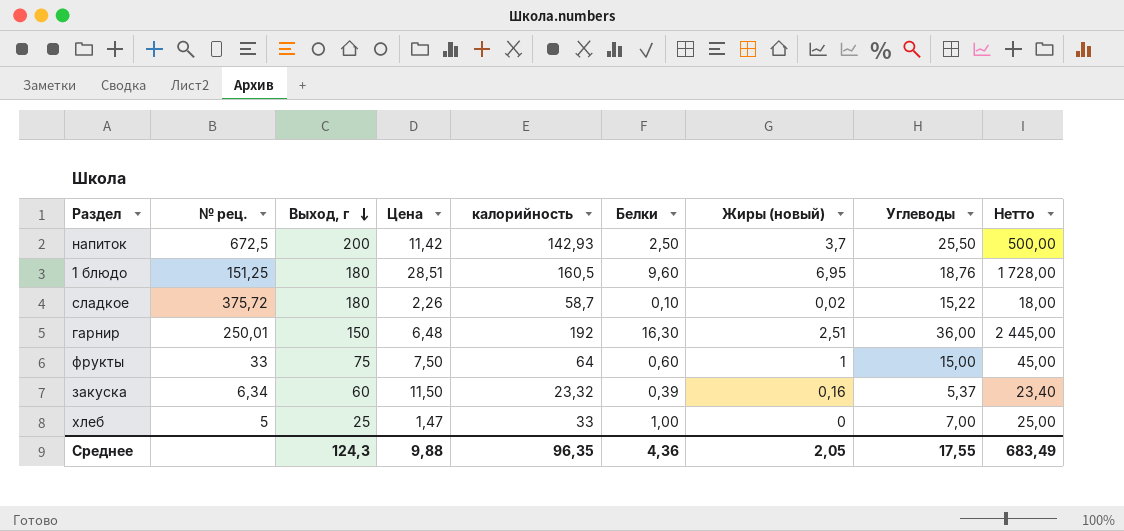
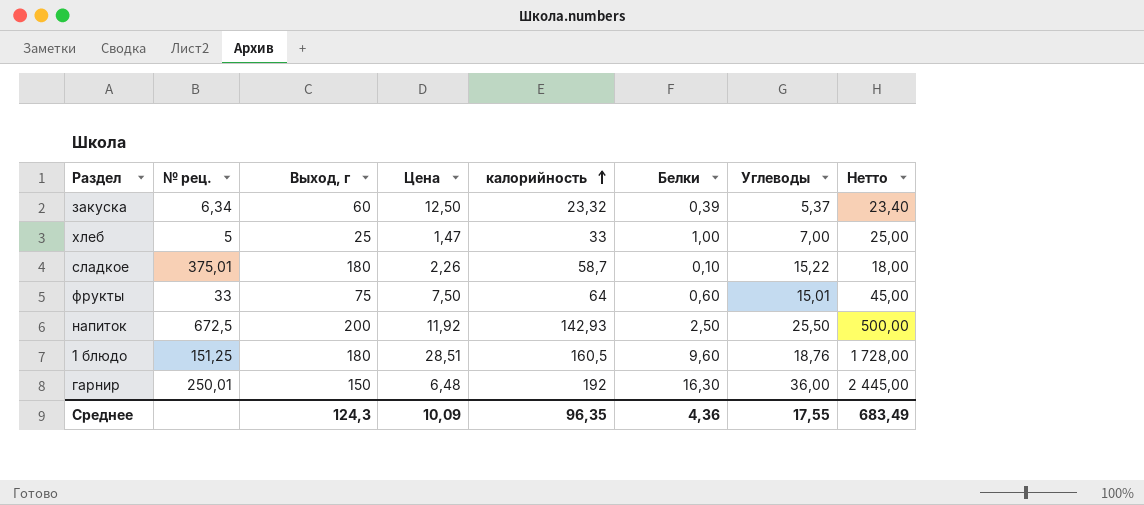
row order: Выход, г descending -> калорийность ascending
column Жиры (новый) | position: 7 -> none
закуска | Цена: 11,50 -> 12,50
сладкое | № рец.: 375,72 -> 375,01
фрукты | Углеводы: 15,00 -> 15,01
напиток | Цена: 11,42 -> 11,92
Среднее | Цена: 9,88 -> 10,09

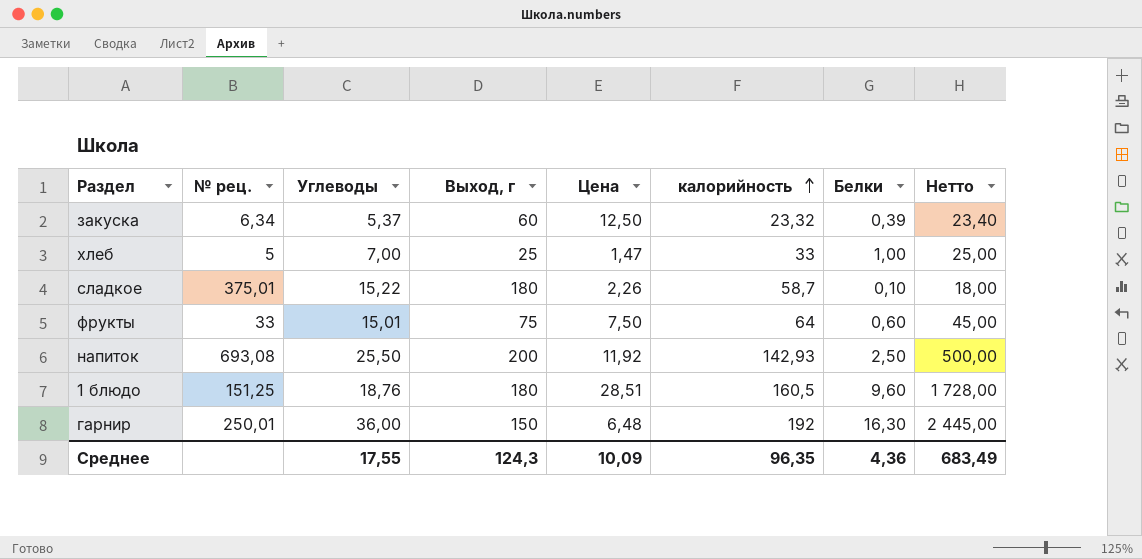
column Углеводы | position: 7 -> 3
напиток | № рец.: 672,5 -> 693,08

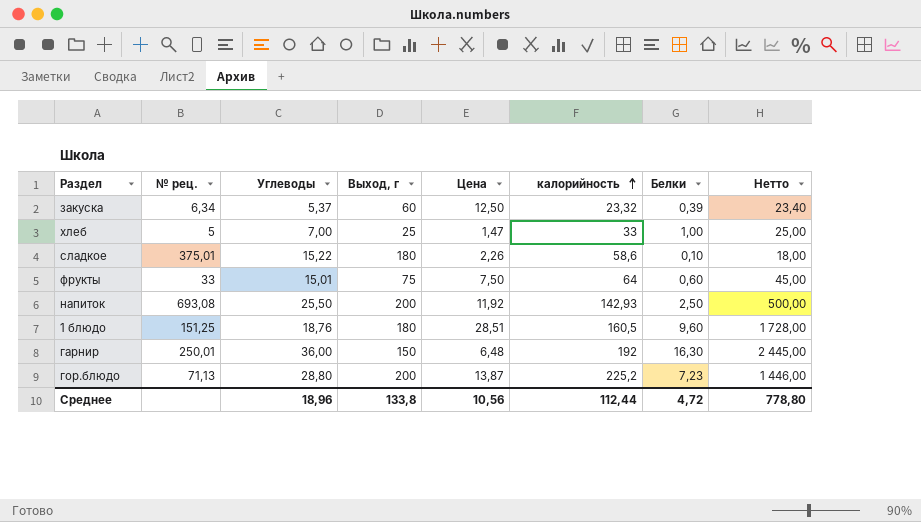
сладкое | калорийность: 58,7 -> 58,6
row гор.блюдо: none -> 71,13 | 28,80 | 200 | 13,87 | 225,2 | 7,23 | 1 446,00
Среднее | Углеводы: 17,55 -> 18,96
Среднее | Выход, г: 124,3 -> 133,8
Среднее | Цена: 10,09 -> 10,56
Среднее | калорийность: 96,35 -> 112,44
Среднее | Белки: 4,36 -> 4,72
Среднее | Нетто: 683,49 -> 778,80

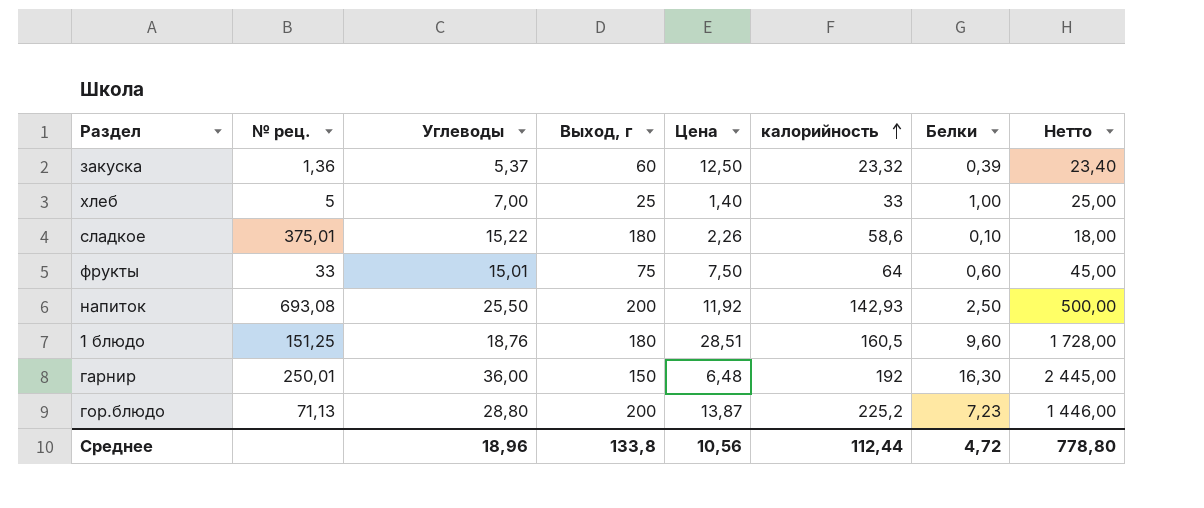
закуска | № рец.: 6,34 -> 1,36
хлеб | Цена: 1,47 -> 1,40

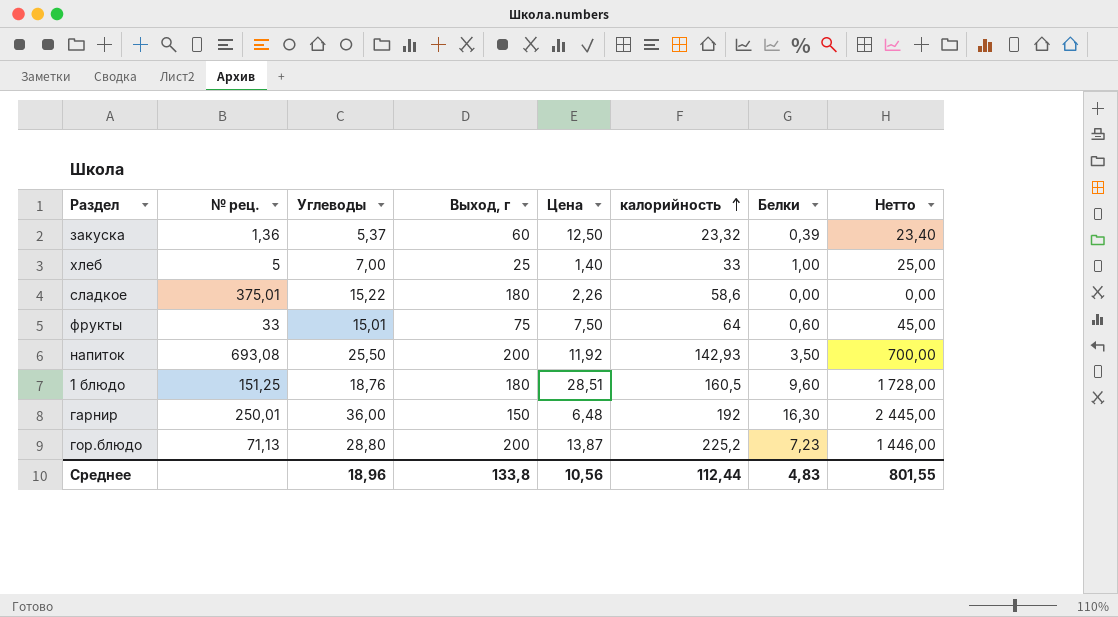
сладкое | Белки: 0,10 -> 0,00
сладкое | Нетто: 18,00 -> 0,00
напиток | Белки: 2,50 -> 3,50
напиток | Нетто: 500,00 -> 700,00
Среднее | Белки: 4,72 -> 4,83
Среднее | Нетто: 778,80 -> 801,55

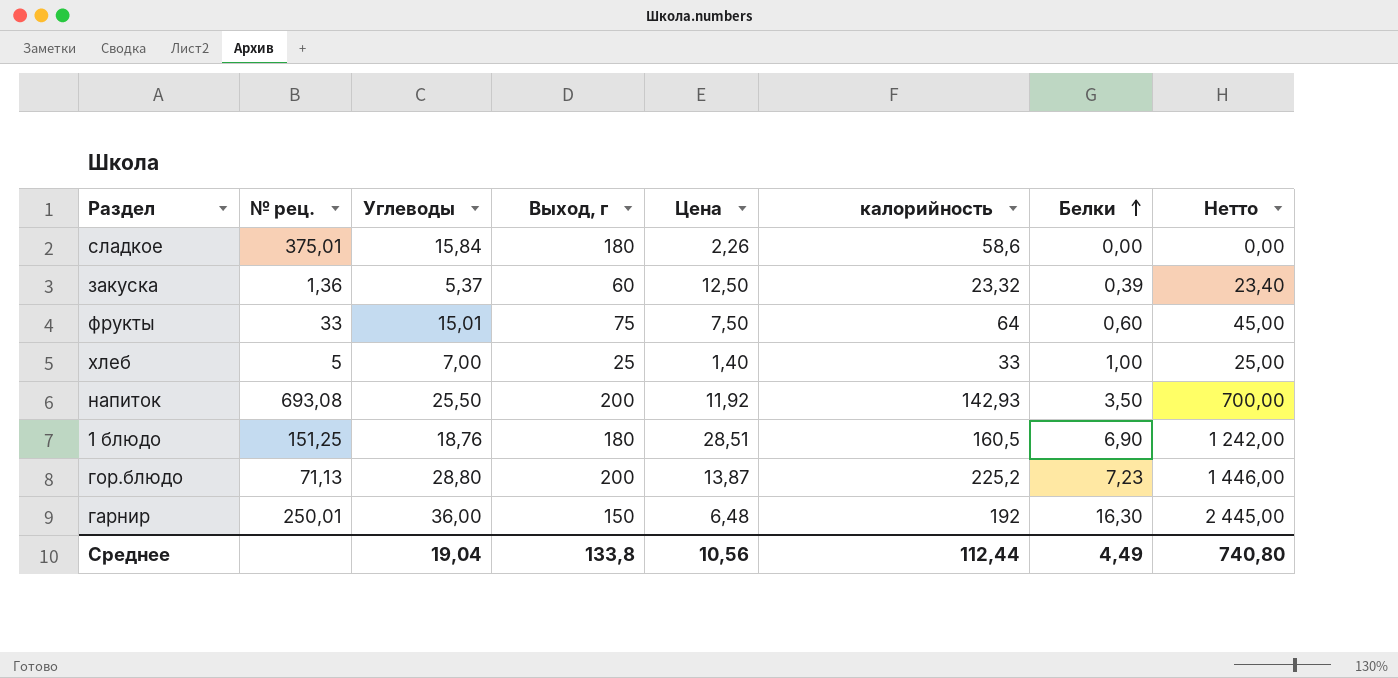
row order: калорийность ascending -> Белки ascending
сладкое | Углеводы: 15,22 -> 15,84
1 блюдо | Белки: 9,60 -> 6,90
1 блюдо | Нетто: 1 728,00 -> 1 242,00
Среднее | Углеводы: 18,96 -> 19,04
Среднее | Белки: 4,83 -> 4,49
Среднее | Нетто: 801,55 -> 740,80

